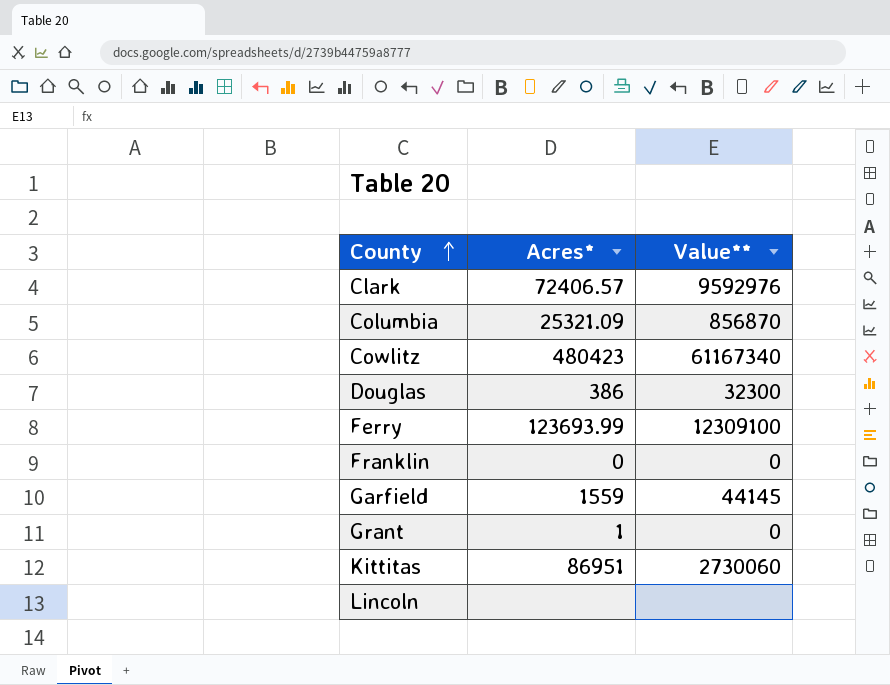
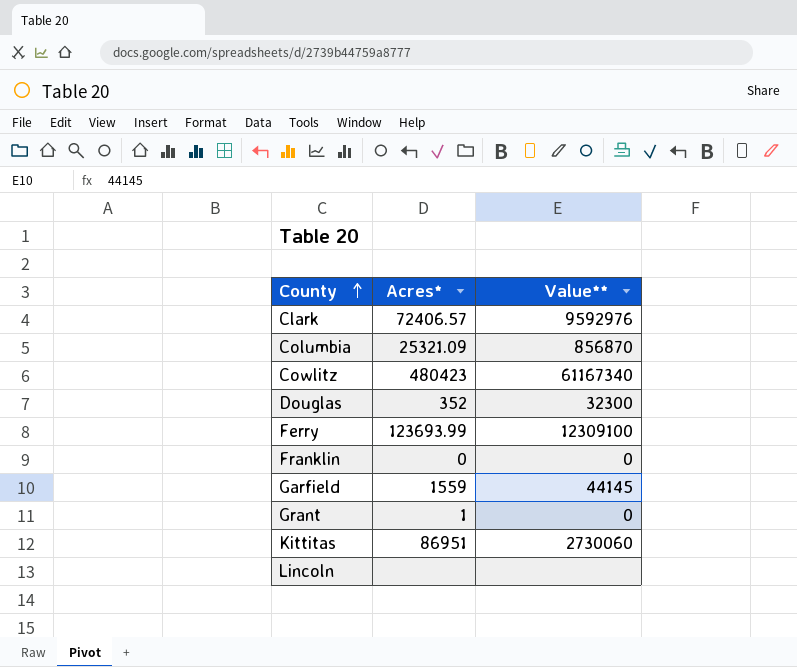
Douglas | Acres*: 386 -> 352

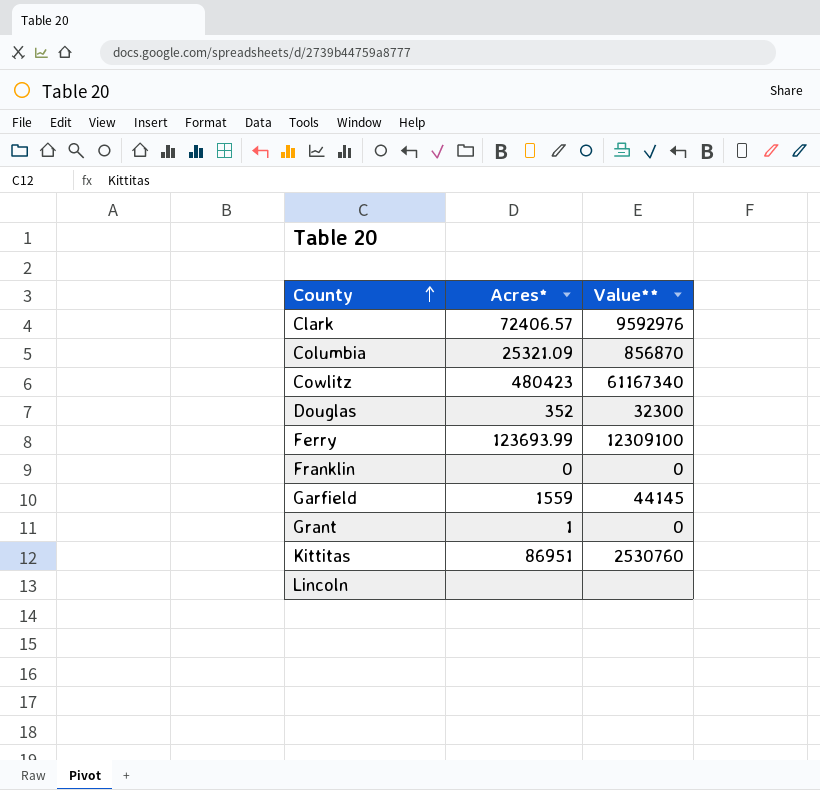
Kittitas | Value**: 2730060 -> 2530760

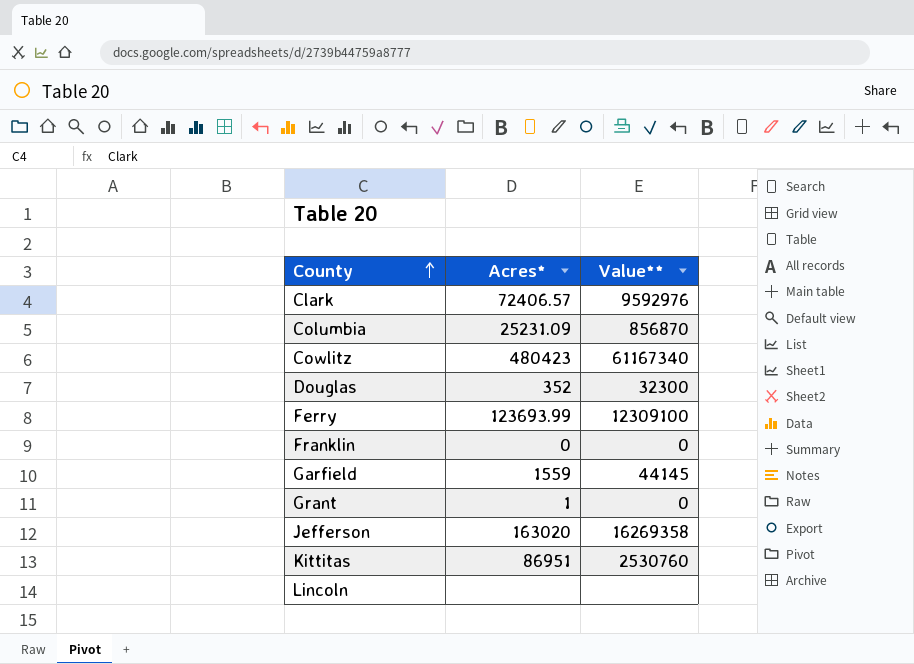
Columbia | Acres*: 25321.09 -> 25231.09
row Jefferson: none -> 163020 | 16269358

